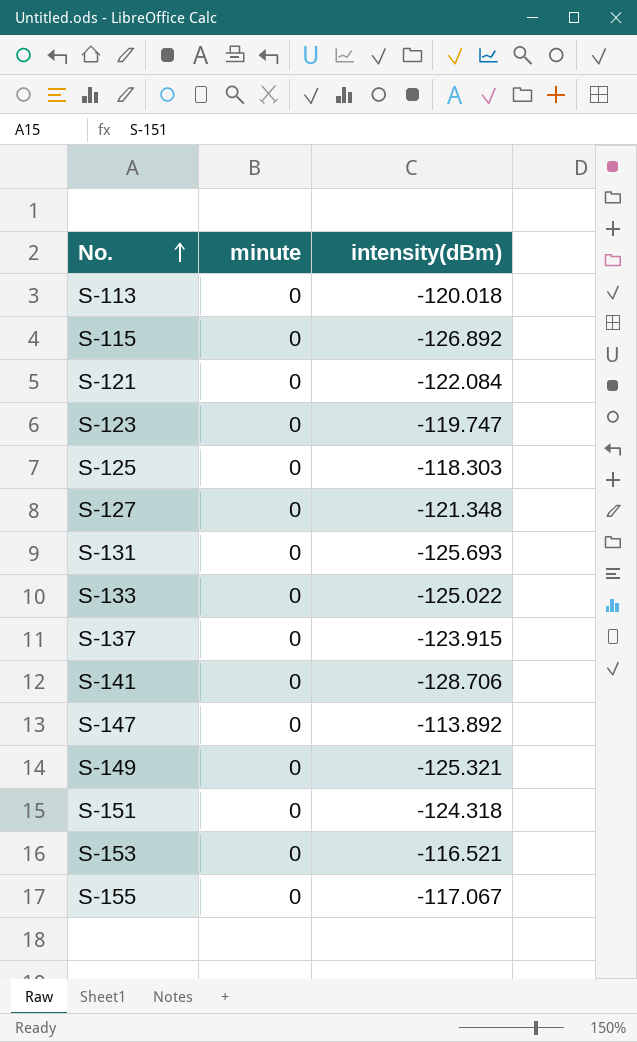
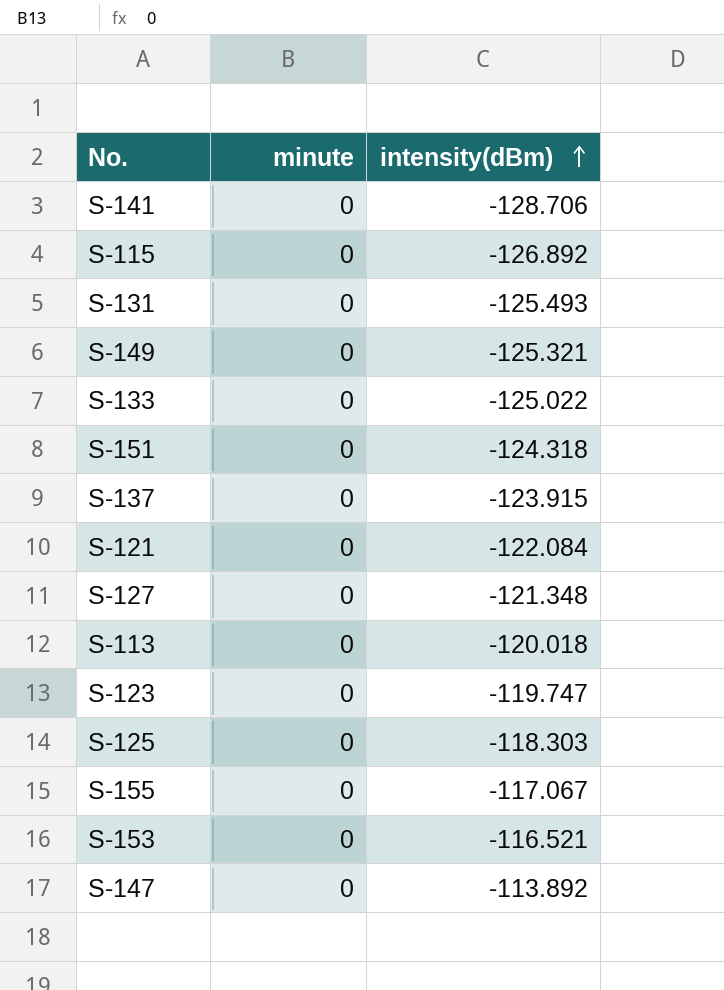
row order: No. ascending -> intensity(dBm) ascending
S-131 | intensity(dBm): -125.693 -> -125.493

